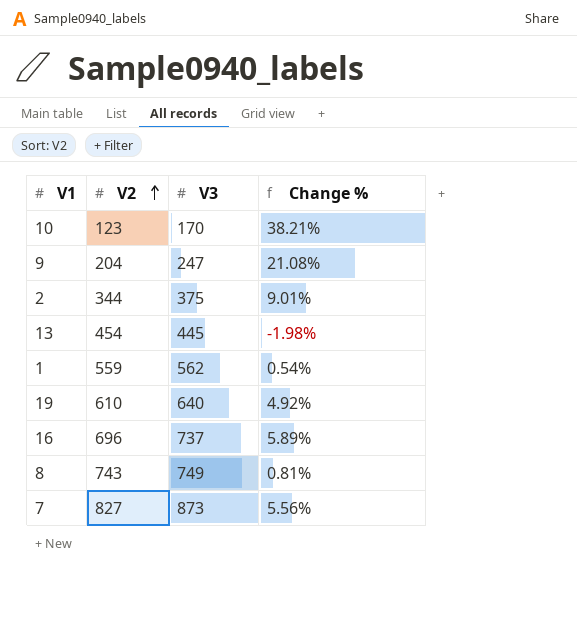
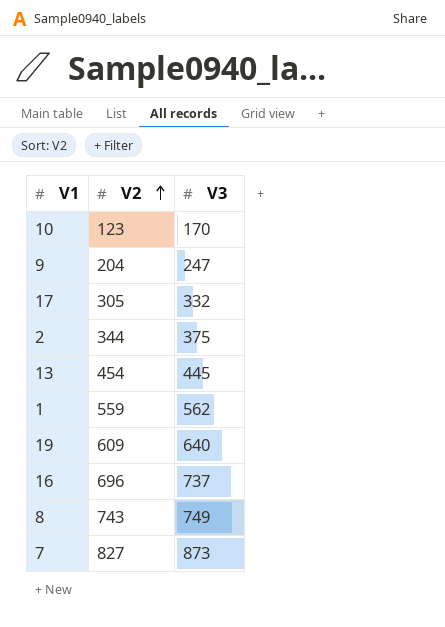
column Change % | formula: ([V3] - [V2]) / [V2] -> none
row 17: none -> 305 | 332
19 | V2: 610 -> 609

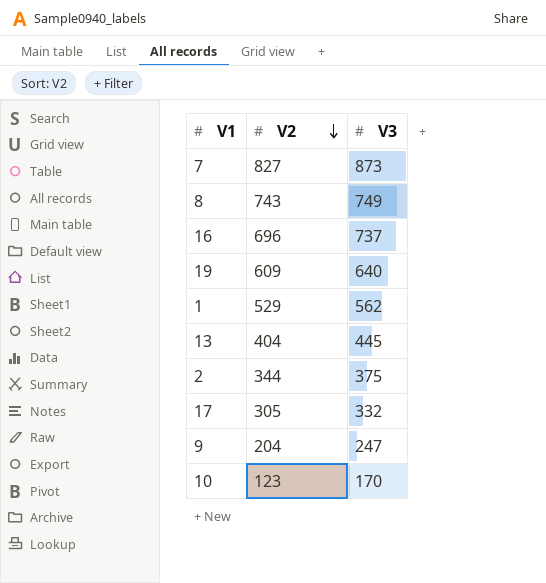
row order: V2 ascending -> V2 descending
1 | V2: 559 -> 529
13 | V2: 454 -> 404

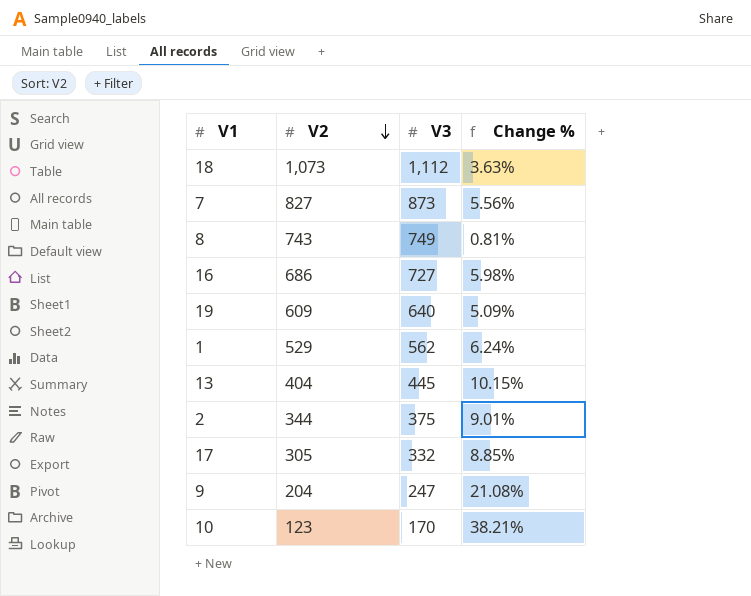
column Change % | formula: none -> ([V3] - [V2]) / [V2]
row 18: none -> 1,073 | 1,112 | 3.63%
16 | V2: 696 -> 686
16 | V3: 737 -> 727

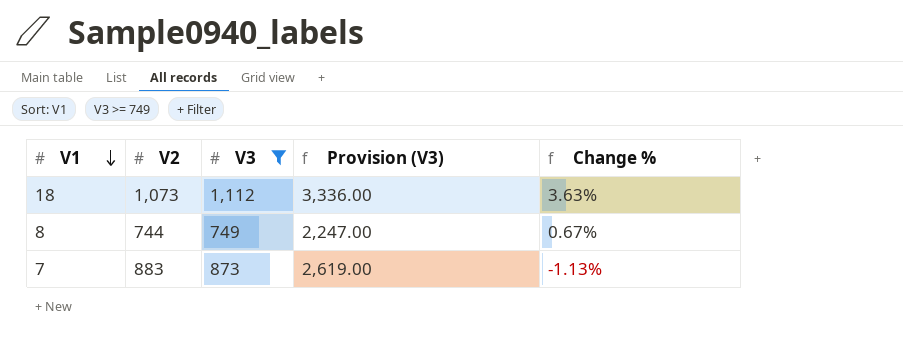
filter: none -> V3 >= 749
row order: V2 descending -> V1 descending
column Provision (V3) | formula: none -> [V3] * 3
8 | V2: 743 -> 744
8 | Change %: 0.81% -> 0.67%
7 | V2: 827 -> 883
7 | Change %: 5.56% -> -1.13%

